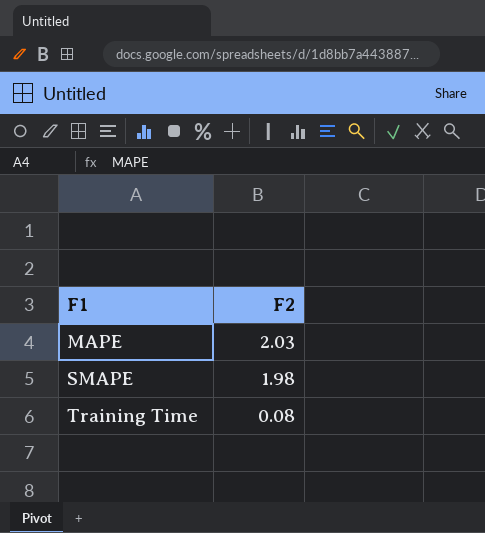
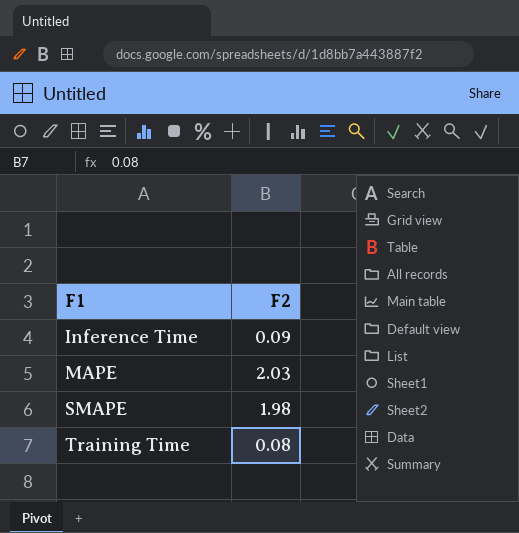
row Inference Time: none -> 0.09

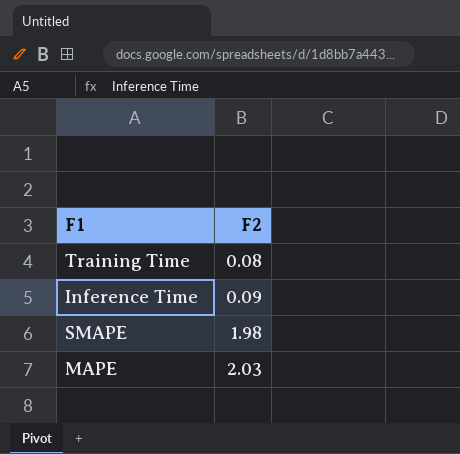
row order: F1 ascending -> F2 ascending

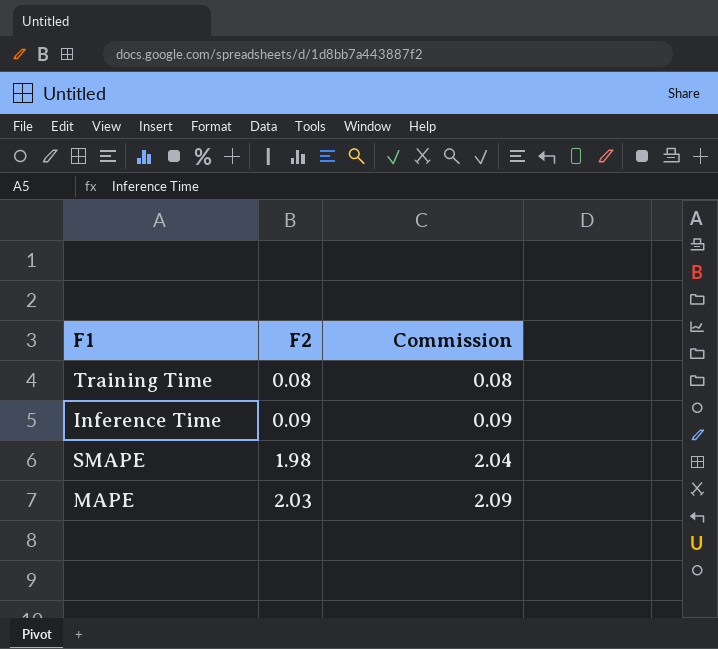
column Commission | formula: none -> [F2] * 1.03

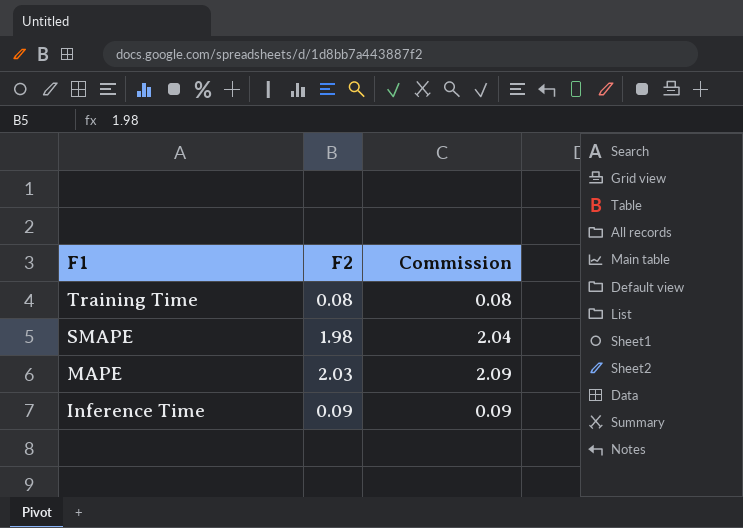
row order: F2 ascending -> F1 descending

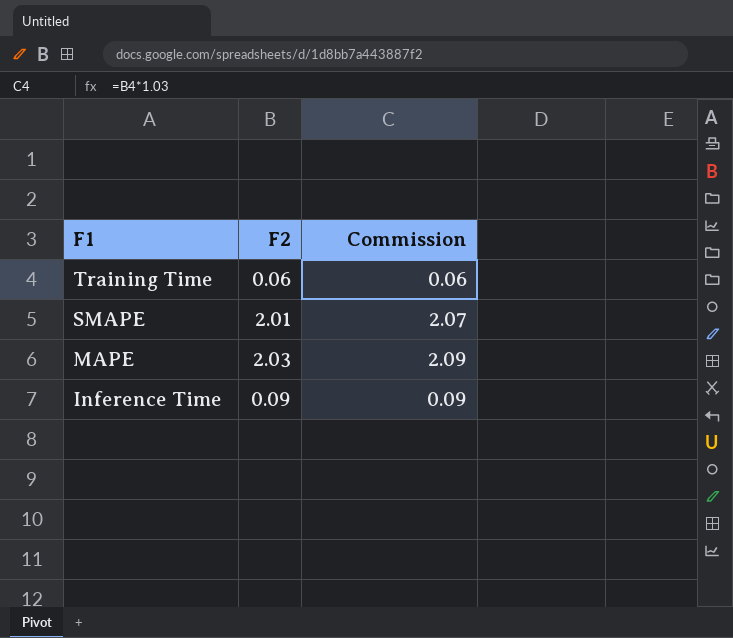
Training Time | F2: 0.08 -> 0.06
Training Time | Commission: 0.08 -> 0.06
SMAPE | F2: 1.98 -> 2.01
SMAPE | Commission: 2.04 -> 2.07

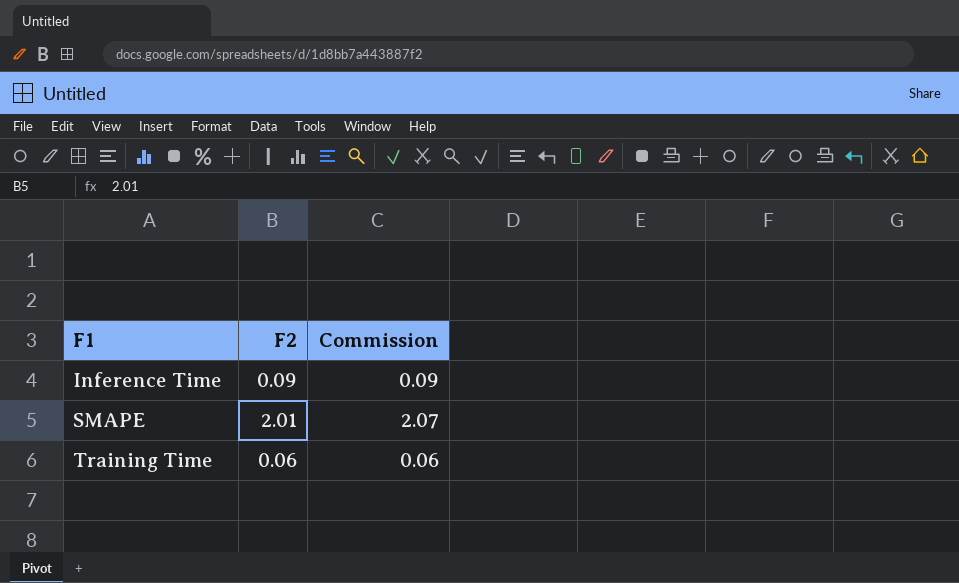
row order: F1 descending -> F1 ascending
row MAPE: 2.03 | 2.09 -> none

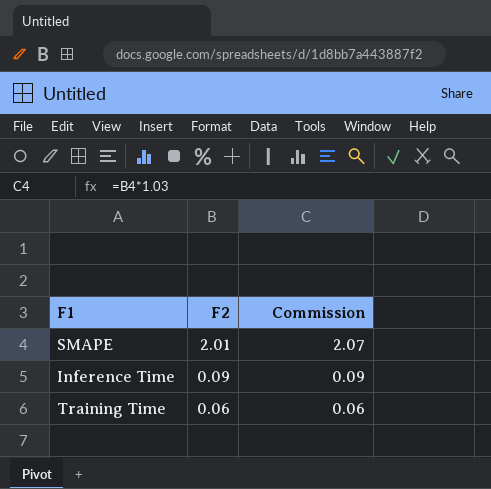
row order: F1 ascending -> F2 descending

